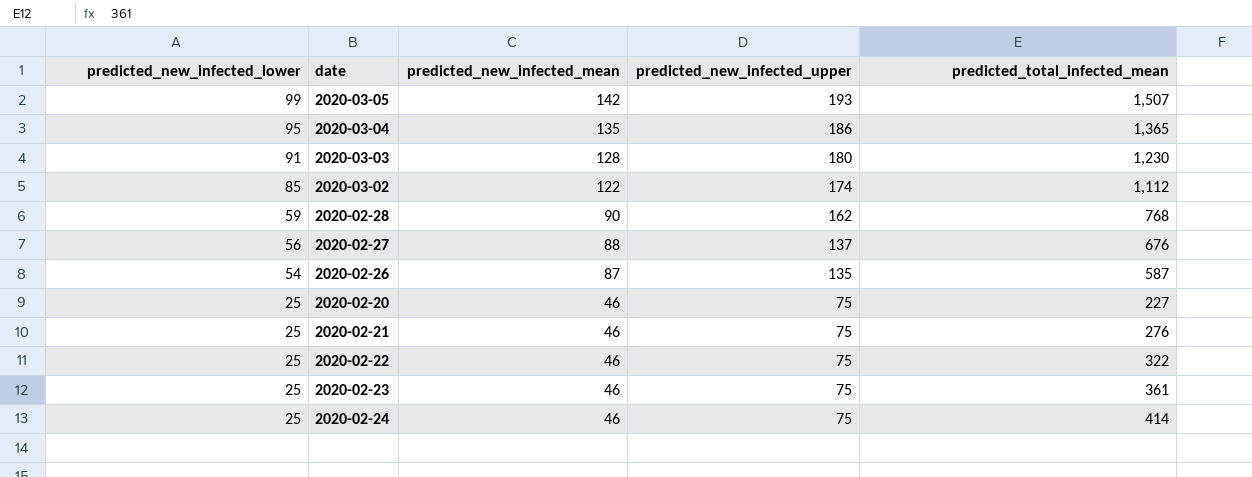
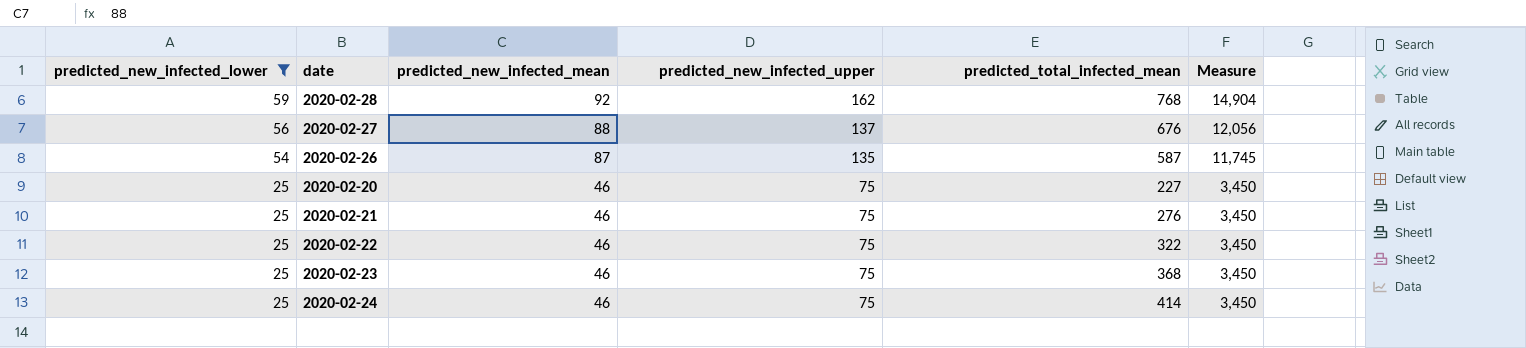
filter: none -> predicted_new_infected_lower <= 59
column Measure | formula: none -> [predicted_new_infected_mean] * [predicted_new_infected_upper]
2020-02-28 | predicted_new_infected_mean: 90 -> 92
2020-02-23 | predicted_total_infected_mean: 361 -> 368

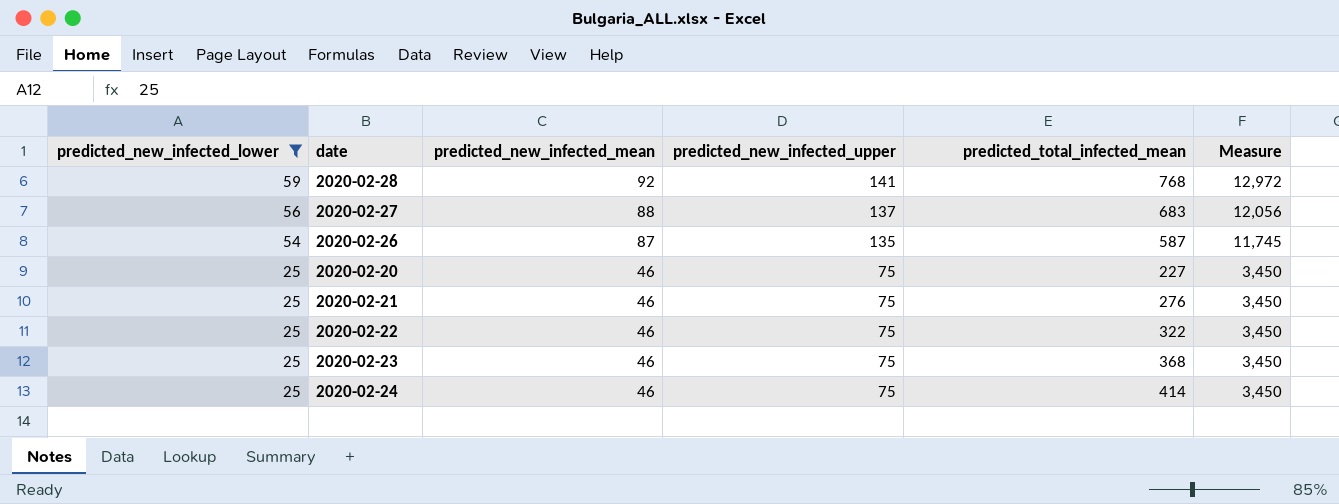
2020-02-28 | predicted_new_infected_upper: 162 -> 141
2020-02-28 | Measure: 14,904 -> 12,972
2020-02-27 | predicted_total_infected_mean: 676 -> 683

